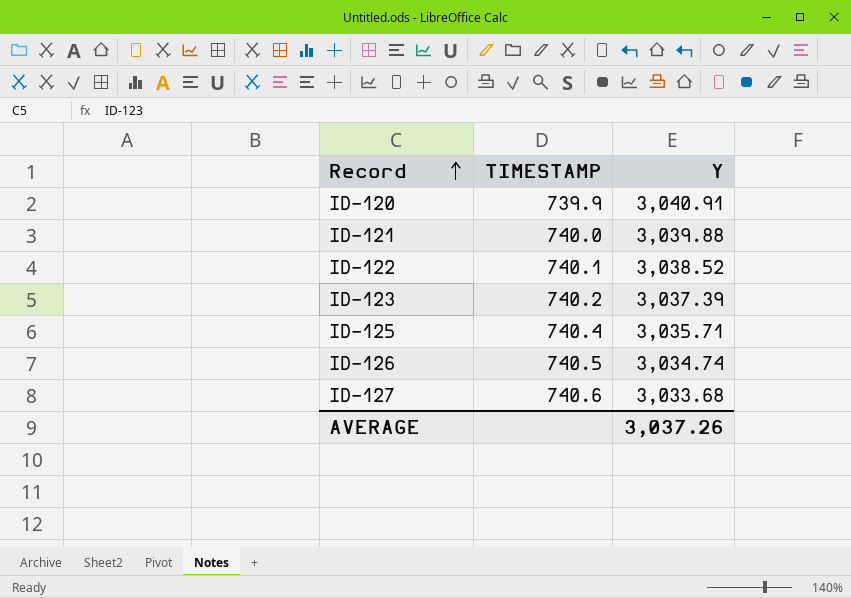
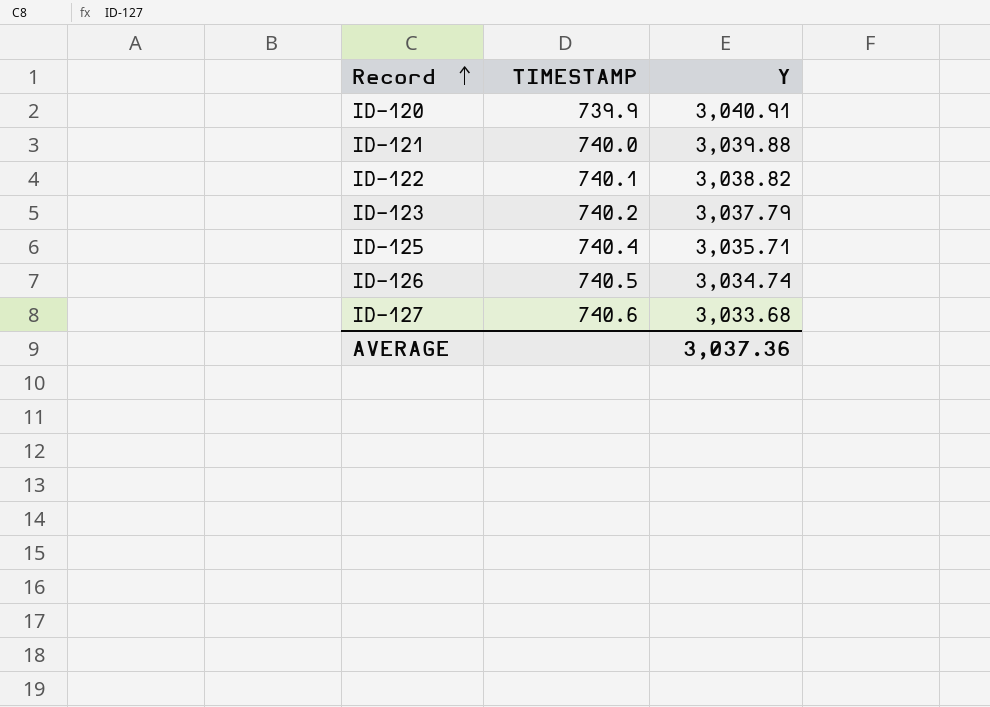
ID-122 | Y: 3,038.52 -> 3,038.82
ID-123 | Y: 3,037.39 -> 3,037.79
AVERAGE | Y: 3,037.26 -> 3,037.36

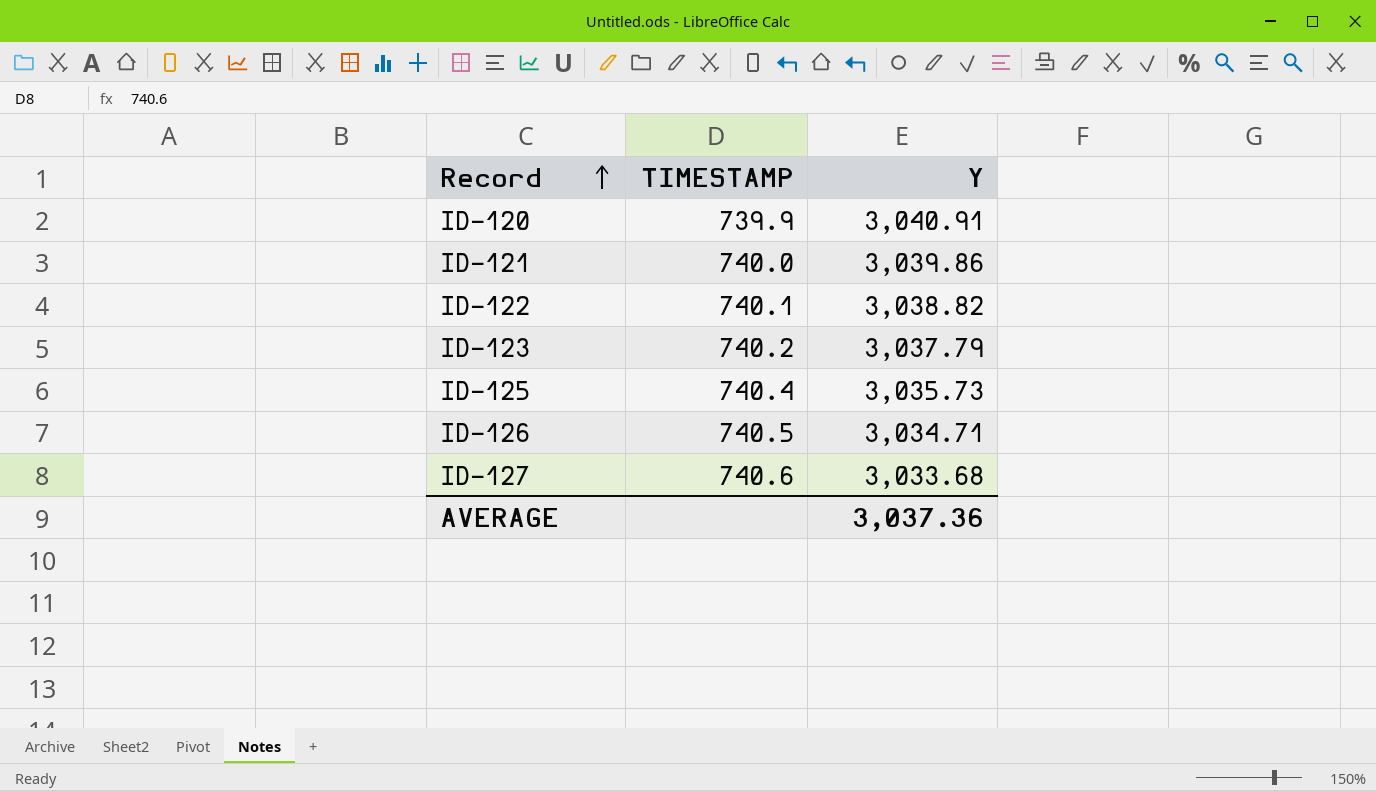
ID-121 | Y: 3,039.88 -> 3,039.86
ID-125 | Y: 3,035.71 -> 3,035.73
ID-126 | Y: 3,034.74 -> 3,034.71

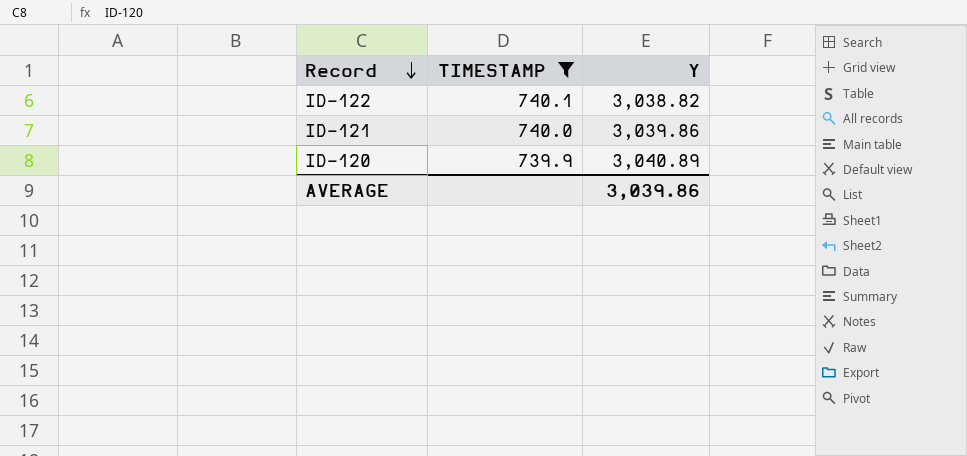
filter: none -> TIMESTAMP <= 740.1
row order: Record ascending -> Record descending
ID-120 | Y: 3,040.91 -> 3,040.89
AVERAGE | Y: 3,037.36 -> 3,039.86

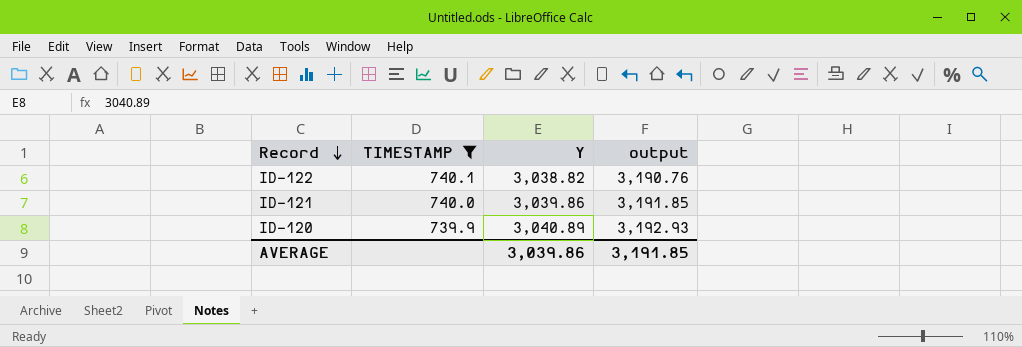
column output | formula: none -> [Y] * 1.05

